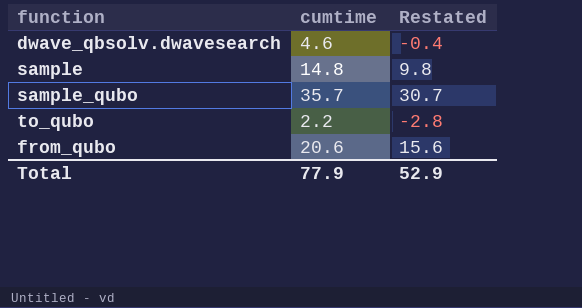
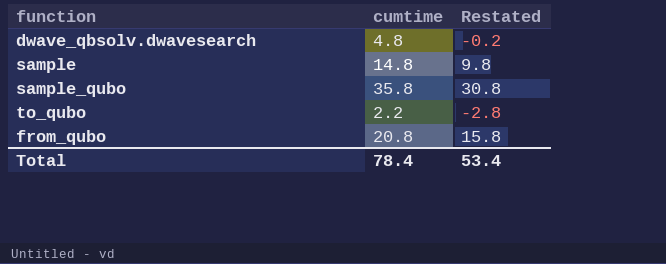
dwave_qbsolv.dwavesearch | cumtime: 4.6 -> 4.8
dwave_qbsolv.dwavesearch | Restated: -0.4 -> -0.2
sample_qubo | cumtime: 35.7 -> 35.8
sample_qubo | Restated: 30.7 -> 30.8
from_qubo | cumtime: 20.6 -> 20.8
from_qubo | Restated: 15.6 -> 15.8
Total | cumtime: 77.9 -> 78.4
Total | Restated: 52.9 -> 53.4

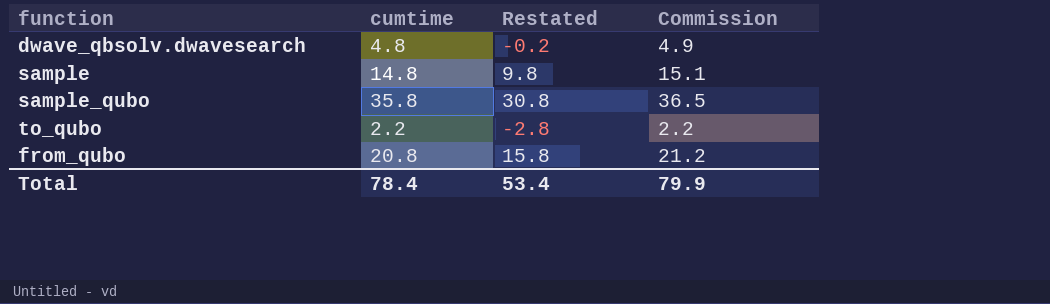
column Commission | formula: none -> [cumtime] * 1.02

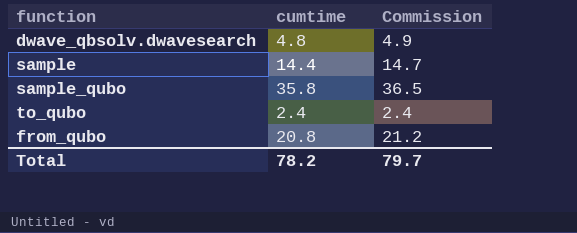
column Restated | formula: [cumtime] - 5 -> none
sample | cumtime: 14.8 -> 14.4
sample | Commission: 15.1 -> 14.7
to_qubo | cumtime: 2.2 -> 2.4
to_qubo | Commission: 2.2 -> 2.4
Total | cumtime: 78.4 -> 78.2
Total | Commission: 79.9 -> 79.7

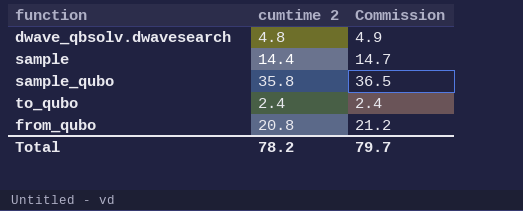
column name: cumtime -> cumtime 2

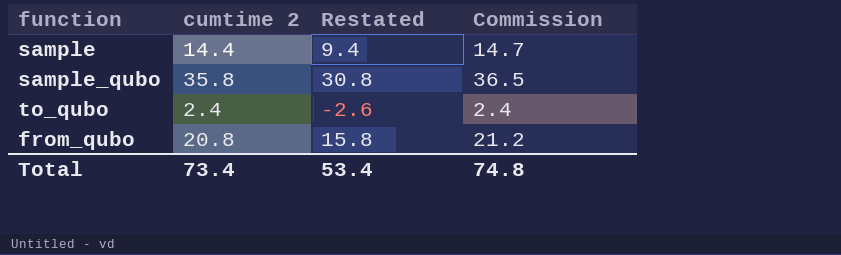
column Restated | formula: none -> [cumtime 2] - 5
row dwave_qbsolv.dwavesearch: 4.8 | 4.9 -> none
Total | cumtime 2: 78.2 -> 73.4
Total | Commission: 79.7 -> 74.8

